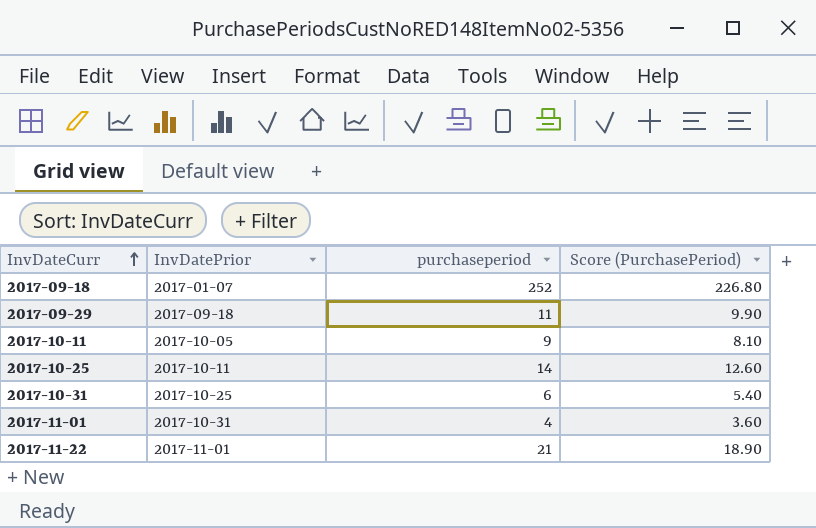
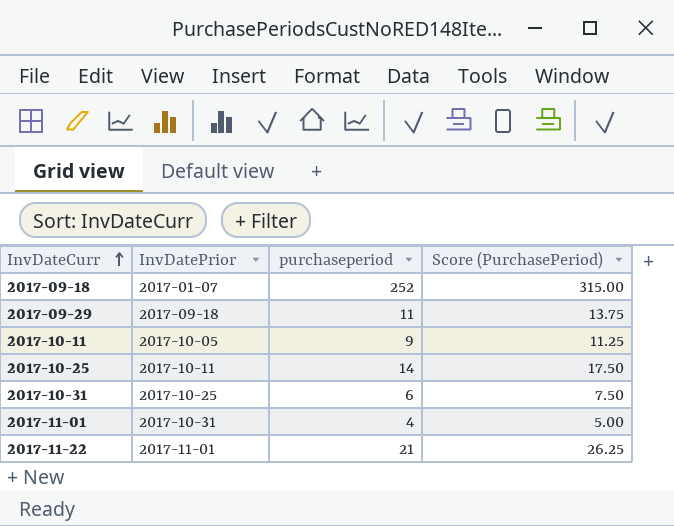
column Score (PurchasePeriod) | formula: [purchaseperiod] * 0.9 -> [purchaseperiod] * 1.25

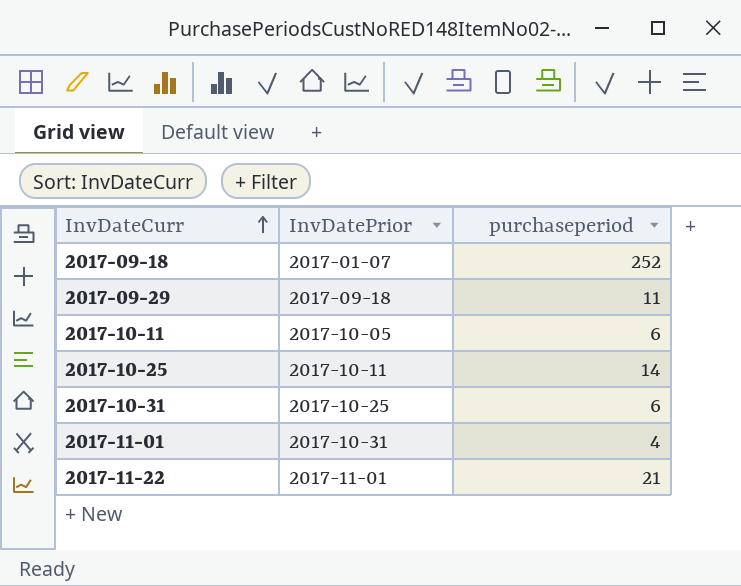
column Score (PurchasePeriod) | formula: [purchaseperiod] * 1.25 -> none
2017-10-11 | purchaseperiod: 9 -> 6

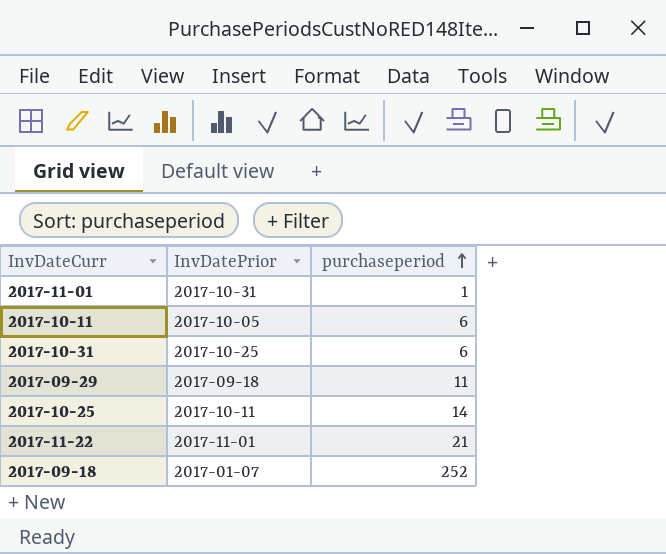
row order: InvDateCurr ascending -> purchaseperiod ascending
2017-11-01 | purchaseperiod: 4 -> 1

